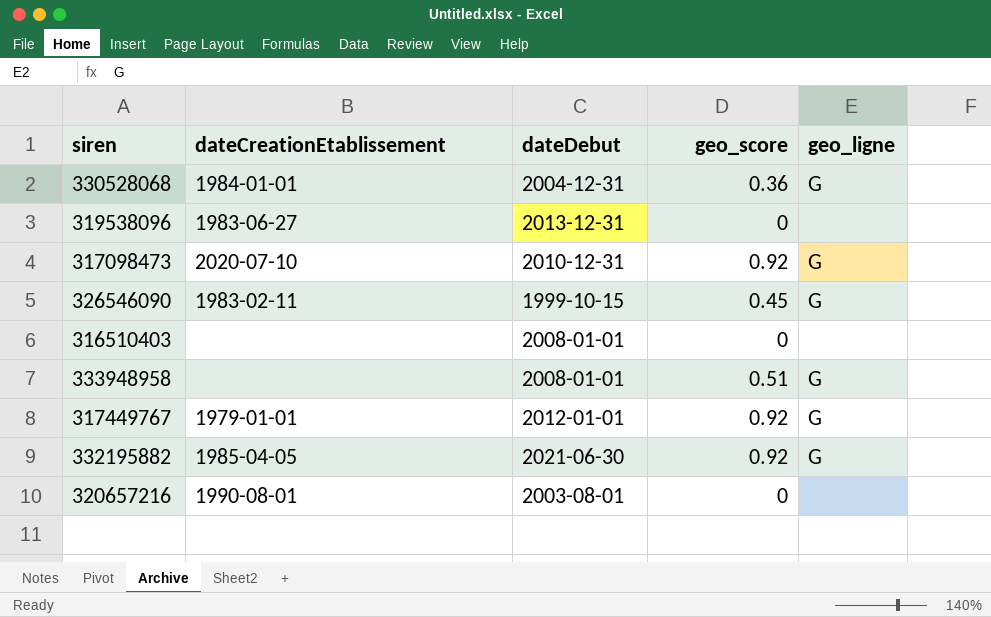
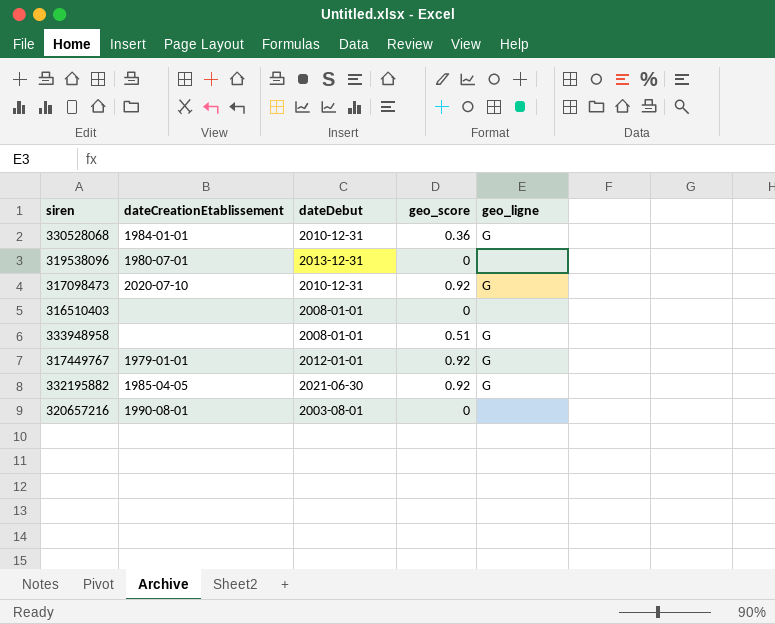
row 326546090: 1983-02-11 | 1999-10-15 | 0.45 | G -> none
330528068 | dateDebut: 2004-12-31 -> 2010-12-31
319538096 | dateCreationEtablissement: 1983-06-27 -> 1980-07-01

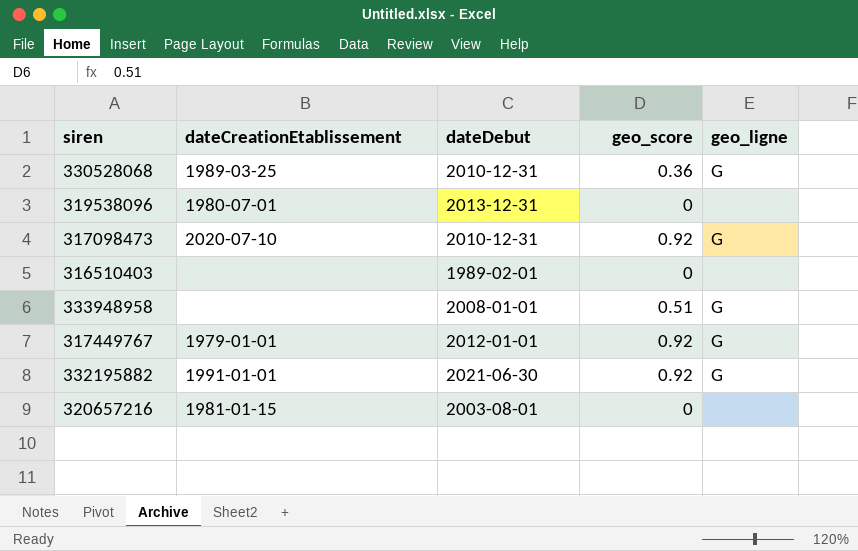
330528068 | dateCreationEtablissement: 1984-01-01 -> 1989-03-25
316510403 | dateDebut: 2008-01-01 -> 1989-02-01
332195882 | dateCreationEtablissement: 1985-04-05 -> 1991-01-01
320657216 | dateCreationEtablissement: 1990-08-01 -> 1981-01-15

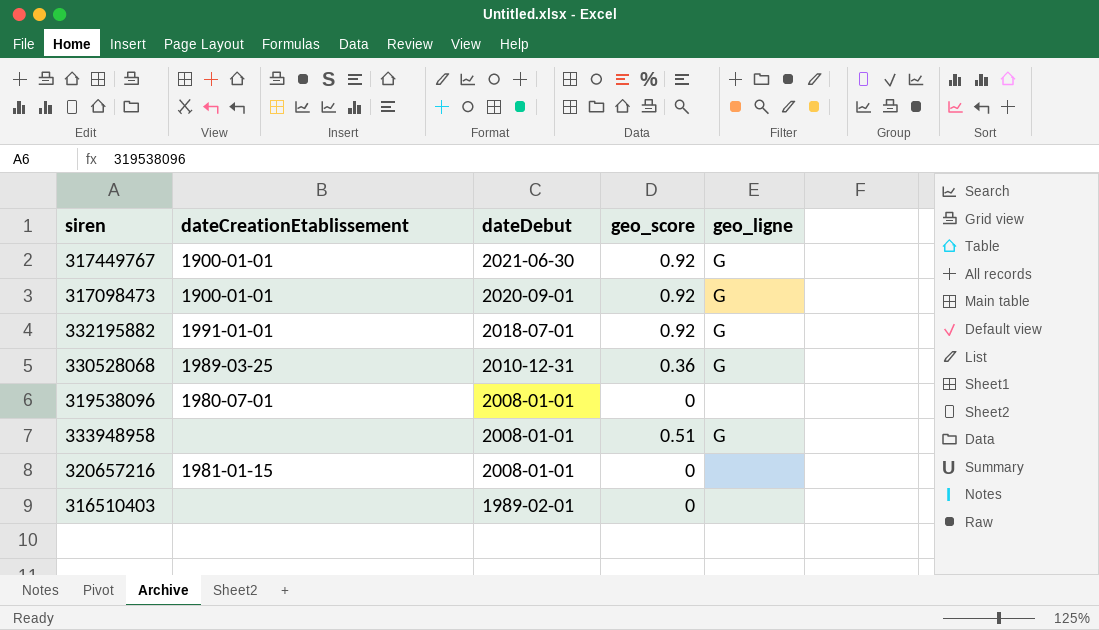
row order: none -> dateDebut descending
317449767 | dateCreationEtablissement: 1979-01-01 -> 1900-01-01
317449767 | dateDebut: 2012-01-01 -> 2021-06-30
317098473 | dateCreationEtablissement: 2020-07-10 -> 1900-01-01
317098473 | dateDebut: 2010-12-31 -> 2020-09-01
332195882 | dateDebut: 2021-06-30 -> 2018-07-01
319538096 | dateDebut: 2013-12-31 -> 2008-01-01
320657216 | dateDebut: 2003-08-01 -> 2008-01-01

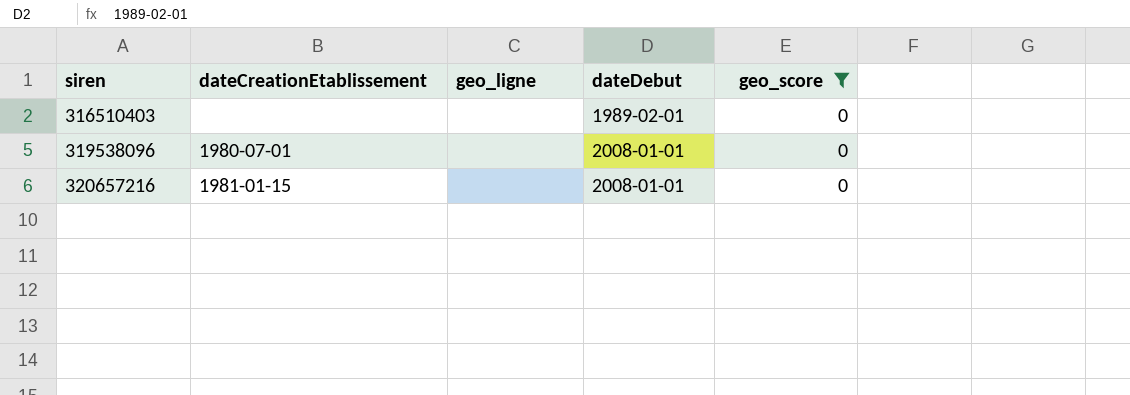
filter: none -> geo_score = 0
row order: dateDebut descending -> siren ascending
column geo_ligne | position: 5 -> 3

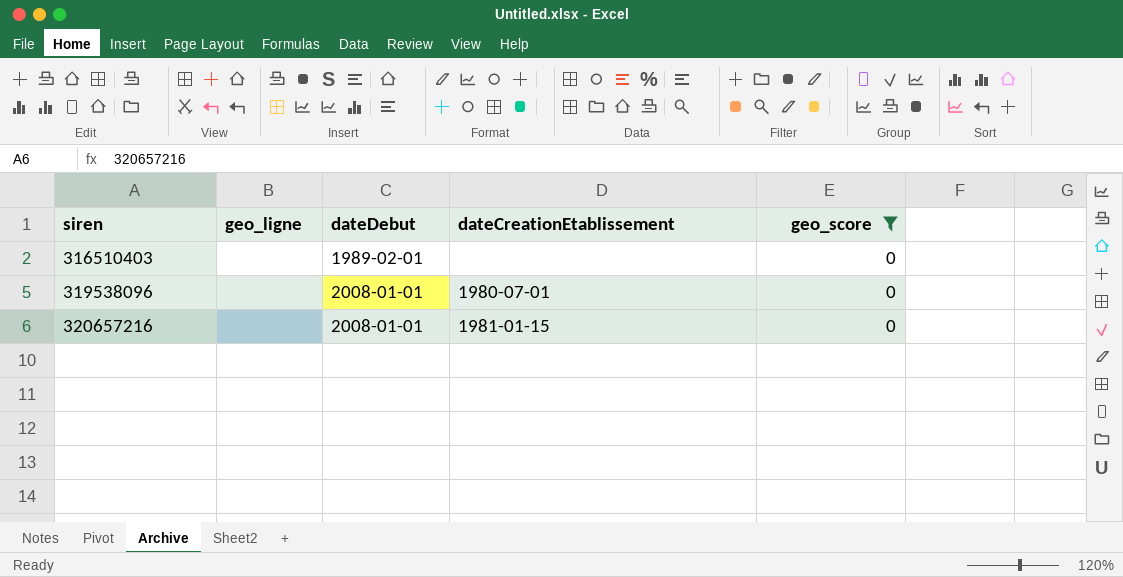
column dateCreationEtablissement | position: 2 -> 4

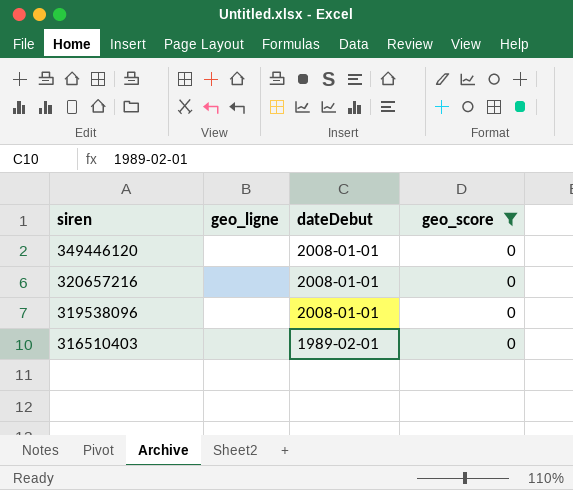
row order: siren ascending -> siren descending
column dateCreationEtablissement | position: 4 -> none
row 349446120: none -> none | 2008-01-01 | 0

